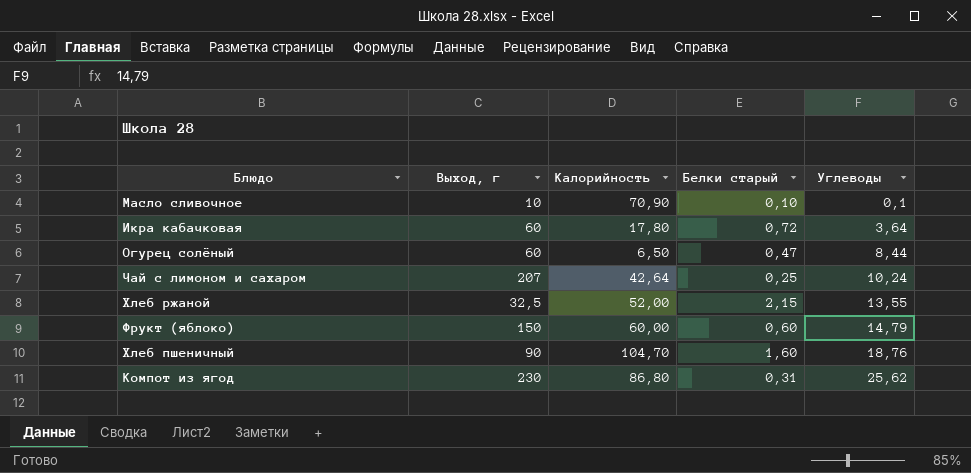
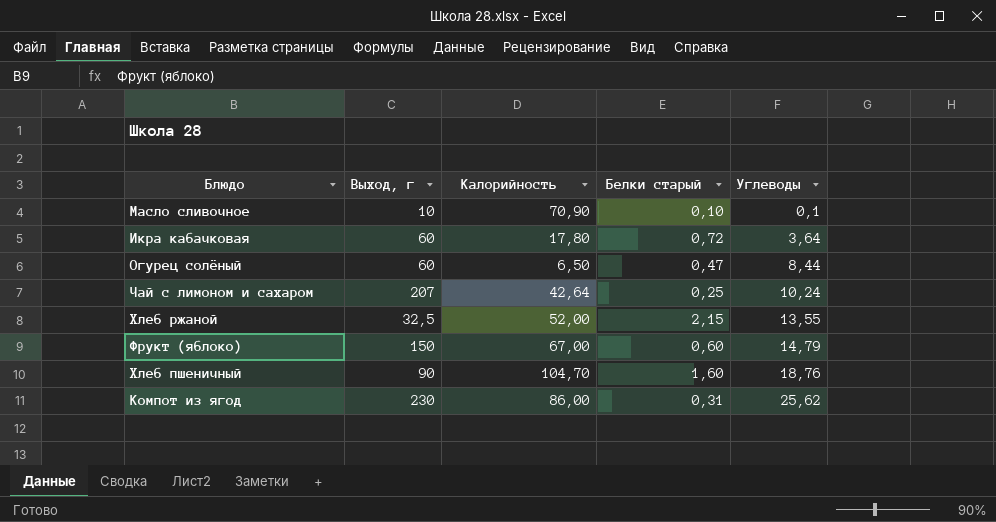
Фрукт (яблоко) | Калорийность: 60,00 -> 67,00
Компот из ягод | Калорийность: 86,80 -> 86,00

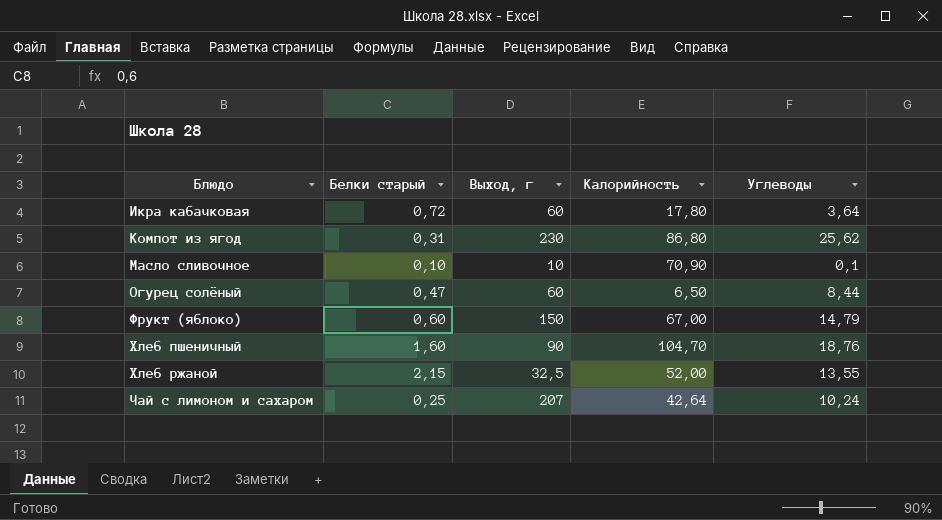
row order: Углеводы ascending -> Блюдо ascending
column Белки старый | position: 4 -> 2
Компот из ягод | Калорийность: 86,00 -> 86,80

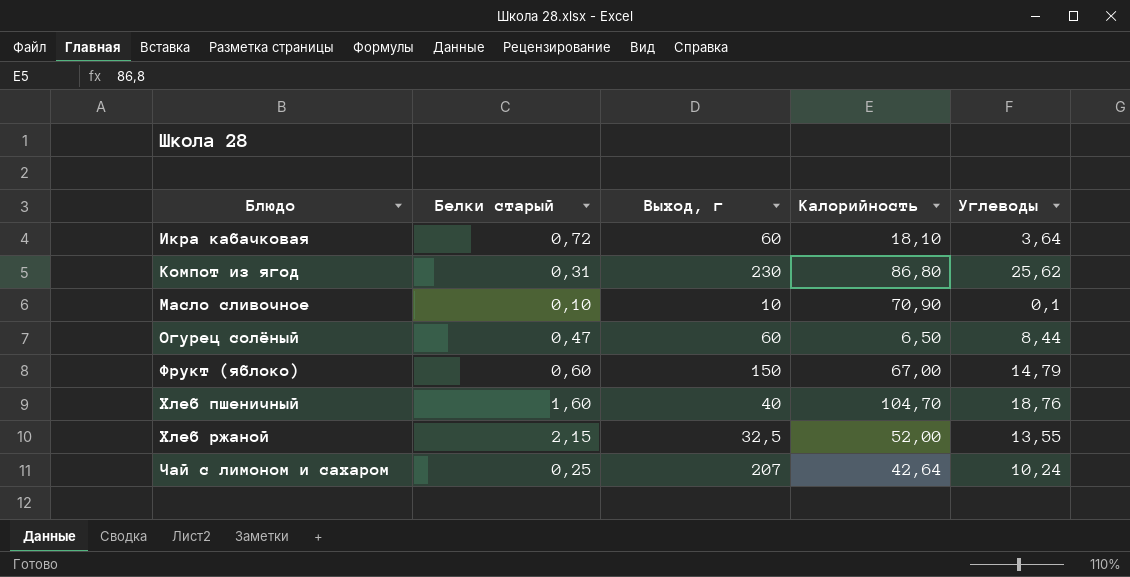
Икра кабачковая | Калорийность: 17,80 -> 18,10
Хлеб пшеничный | Выход, г: 90 -> 40

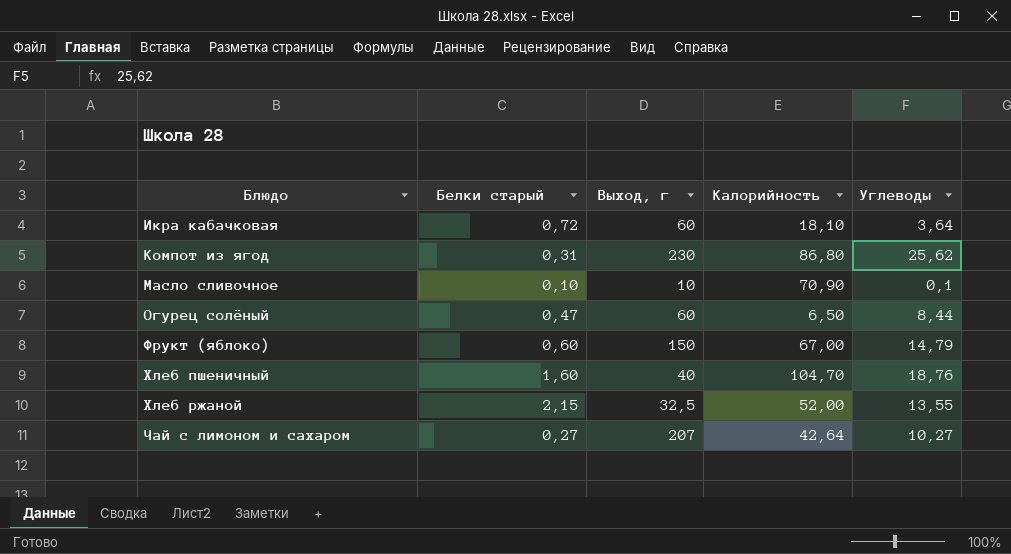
Чай с лимоном и cахаром | Белки старый: 0,25 -> 0,27
Чай с лимоном и cахаром | Углеводы: 10,24 -> 10,27

